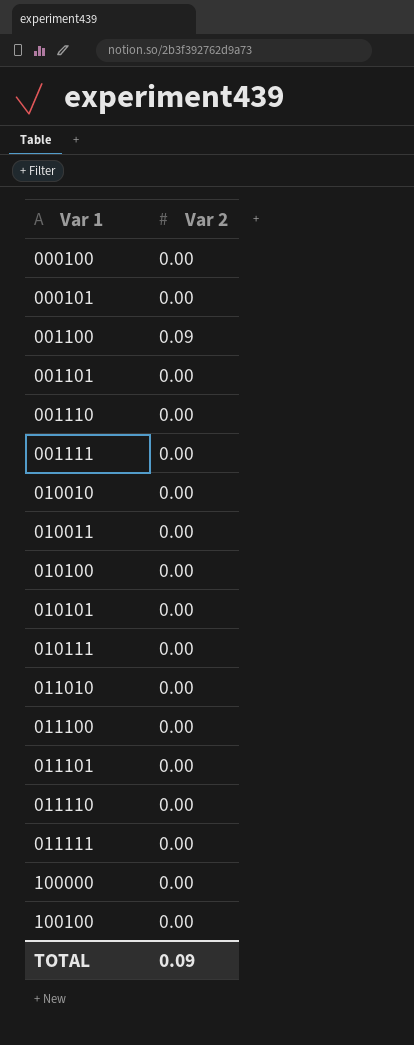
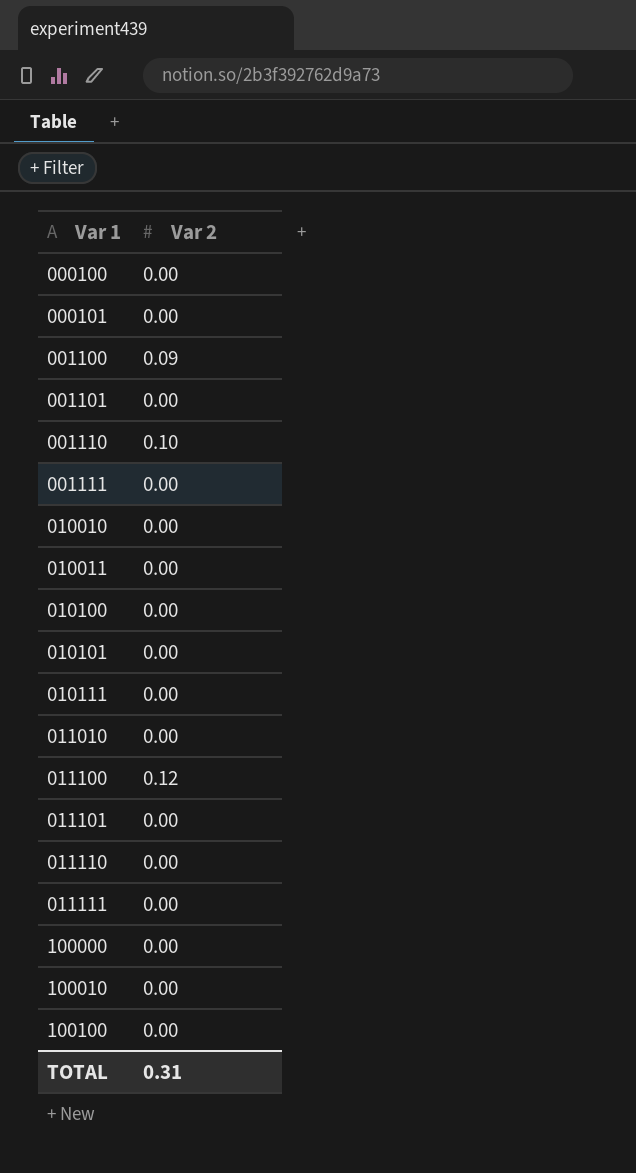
001110 | Var 2: 0.00 -> 0.10
011100 | Var 2: 0.00 -> 0.12
row 100010: none -> 0.00
TOTAL | Var 2: 0.09 -> 0.31

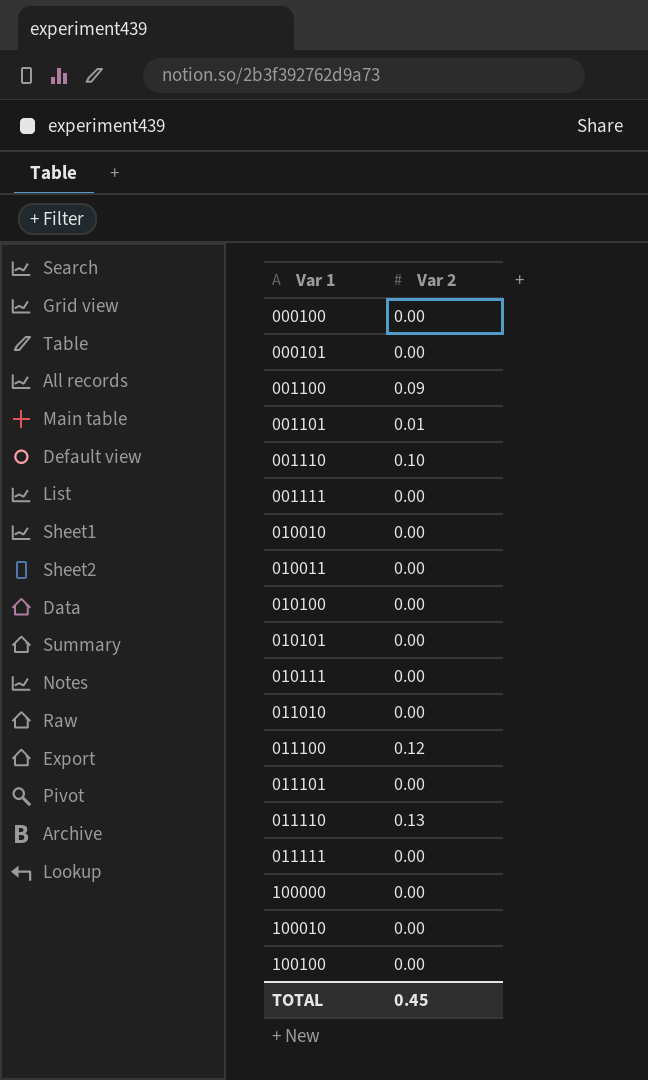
001101 | Var 2: 0.00 -> 0.01
011110 | Var 2: 0.00 -> 0.13
TOTAL | Var 2: 0.31 -> 0.45

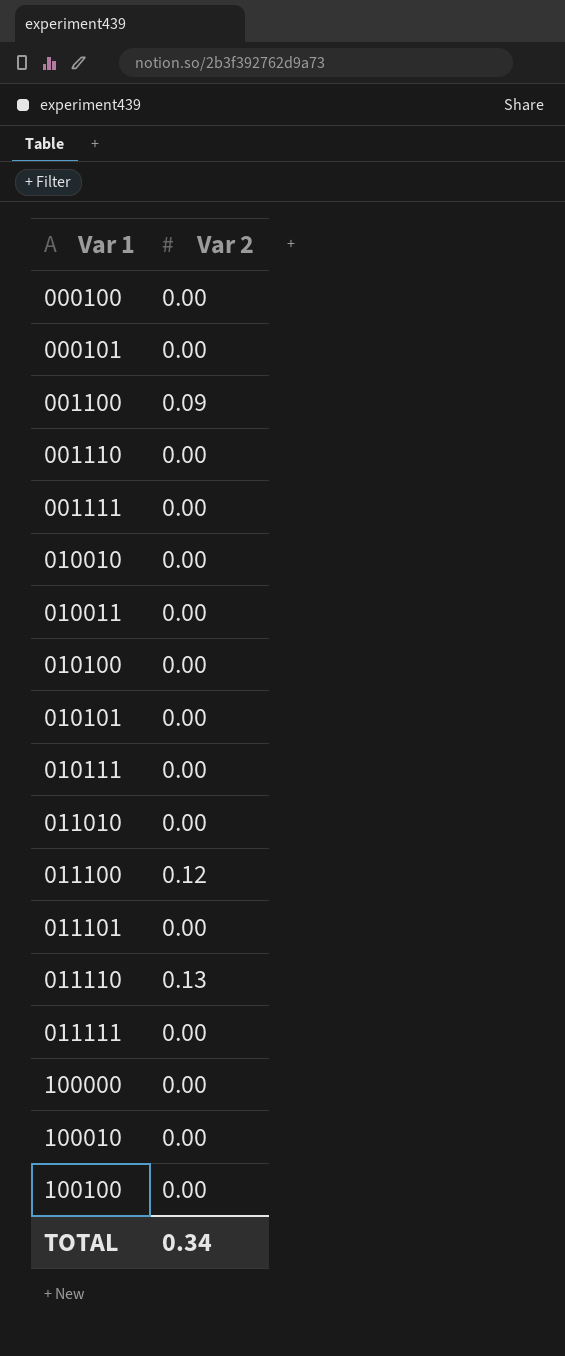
row 001101: 0.01 -> none
001110 | Var 2: 0.10 -> 0.00
TOTAL | Var 2: 0.45 -> 0.34

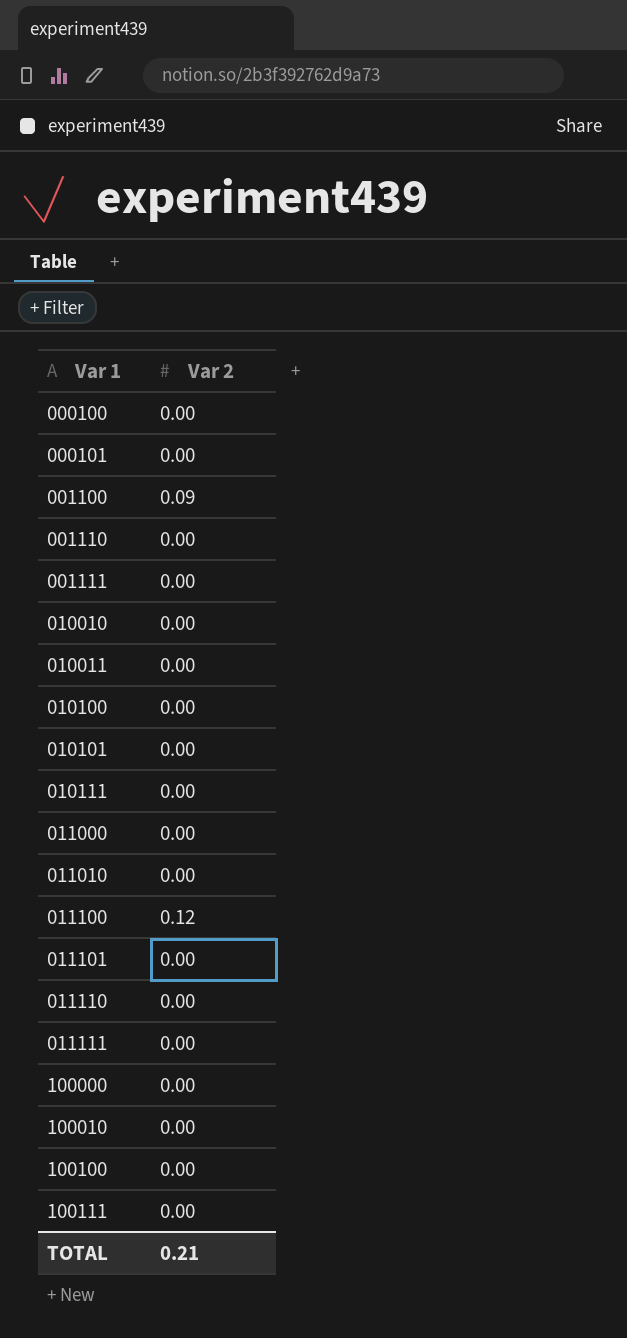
row 011000: none -> 0.00
011110 | Var 2: 0.13 -> 0.00
row 100111: none -> 0.00
TOTAL | Var 2: 0.34 -> 0.21

